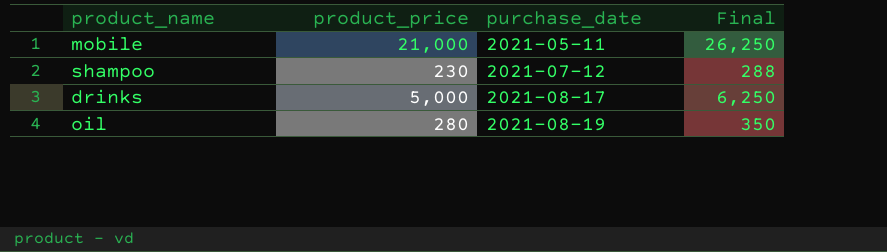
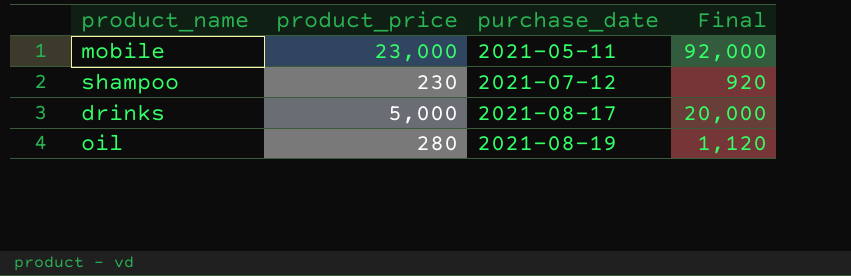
column Final | formula: [product_price] * 1.25 -> [product_price] * 4
mobile | product_price: 21,000 -> 23,000

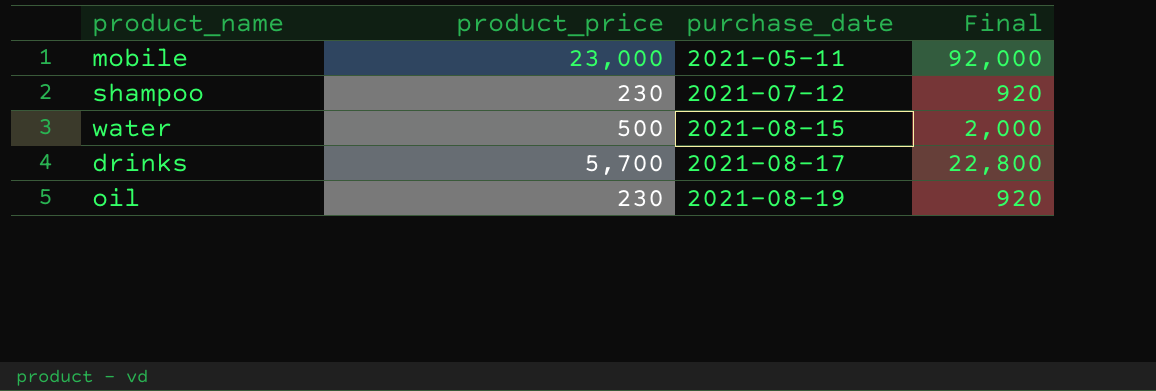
row water: none -> 500 | 2021-08-15 | 2,000
drinks | product_price: 5,000 -> 5,700
drinks | Final: 20,000 -> 22,800
oil | product_price: 280 -> 230
oil | Final: 1,120 -> 920

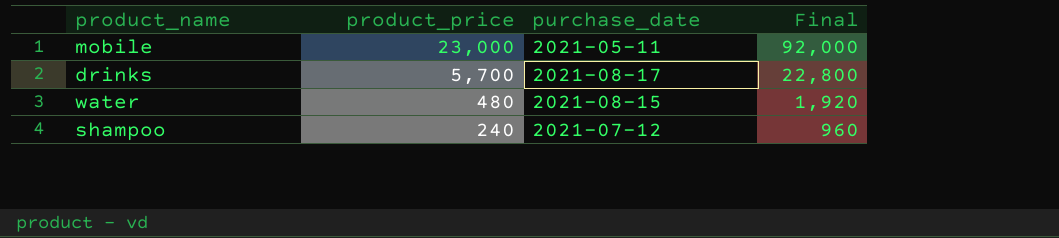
row order: purchase_date ascending -> product_price descending
row oil: 230 | 2021-08-19 | 920 -> none
water | product_price: 500 -> 480
water | Final: 2,000 -> 1,920
shampoo | product_price: 230 -> 240
shampoo | Final: 920 -> 960

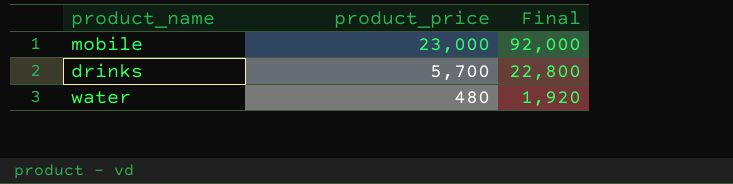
column purchase_date | position: 3 -> none
row shampoo: 240 | 2021-07-12 | 960 -> none

